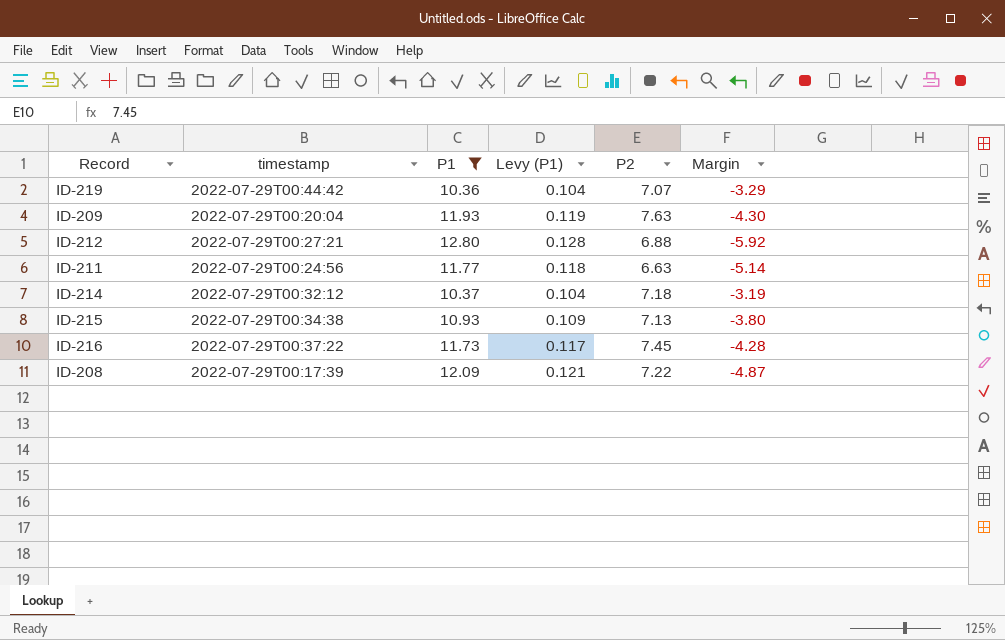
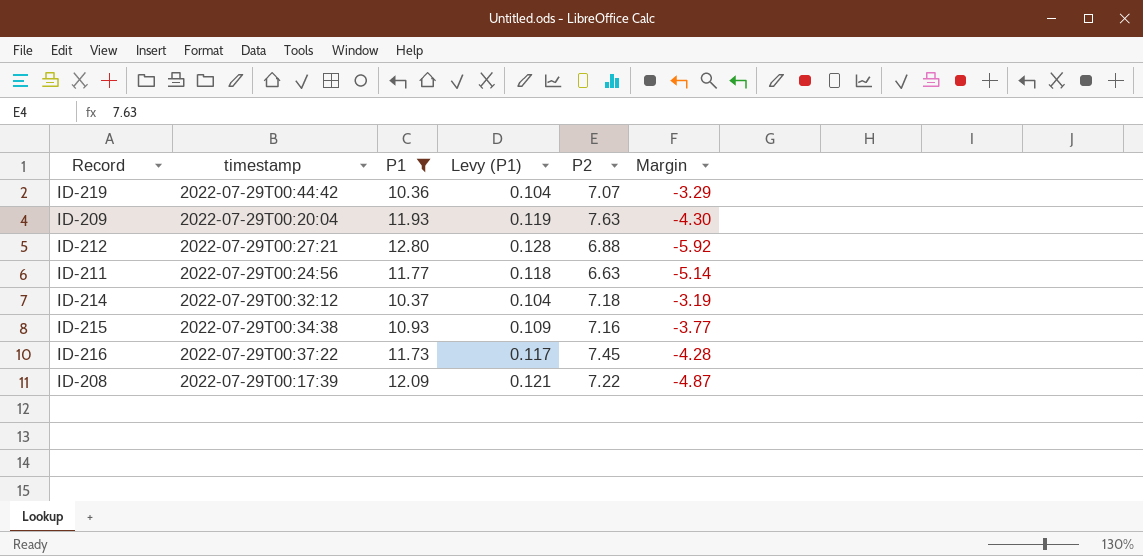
ID-215 | P2: 7.13 -> 7.16
ID-215 | Margin: -3.80 -> -3.77

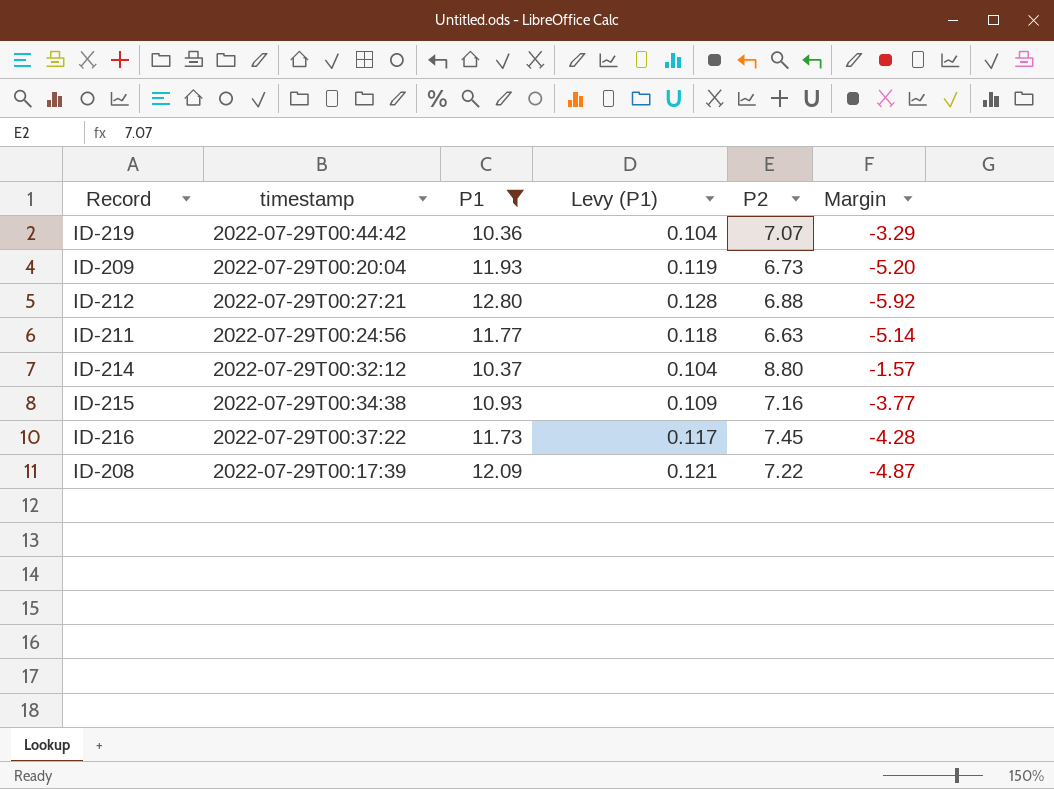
ID-209 | P2: 7.63 -> 6.73
ID-209 | Margin: -4.30 -> -5.20
ID-214 | P2: 7.18 -> 8.80
ID-214 | Margin: -3.19 -> -1.57

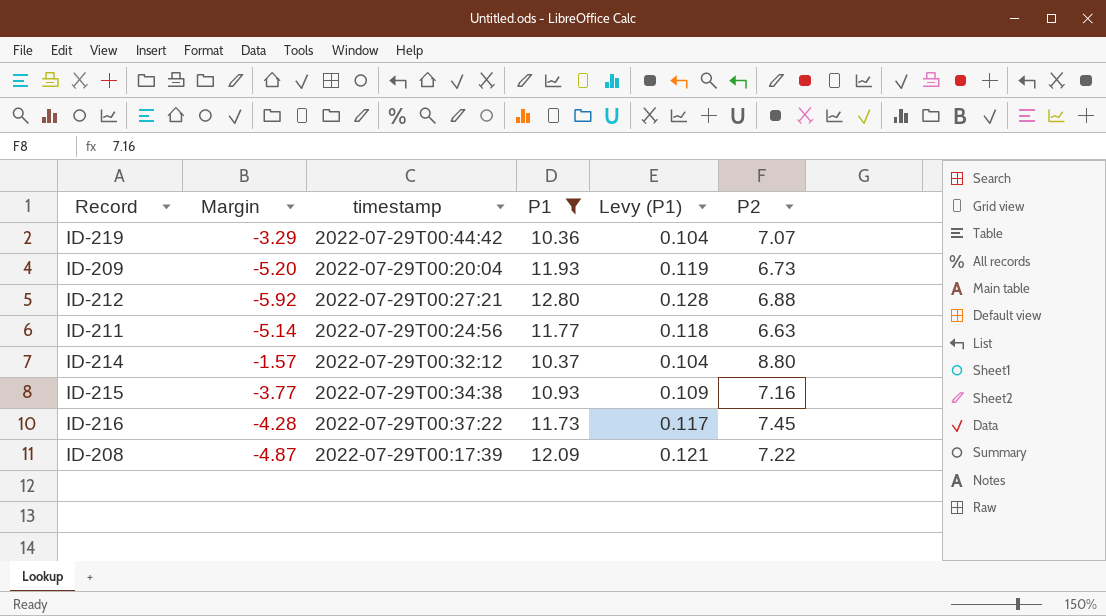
column Margin | position: 6 -> 2

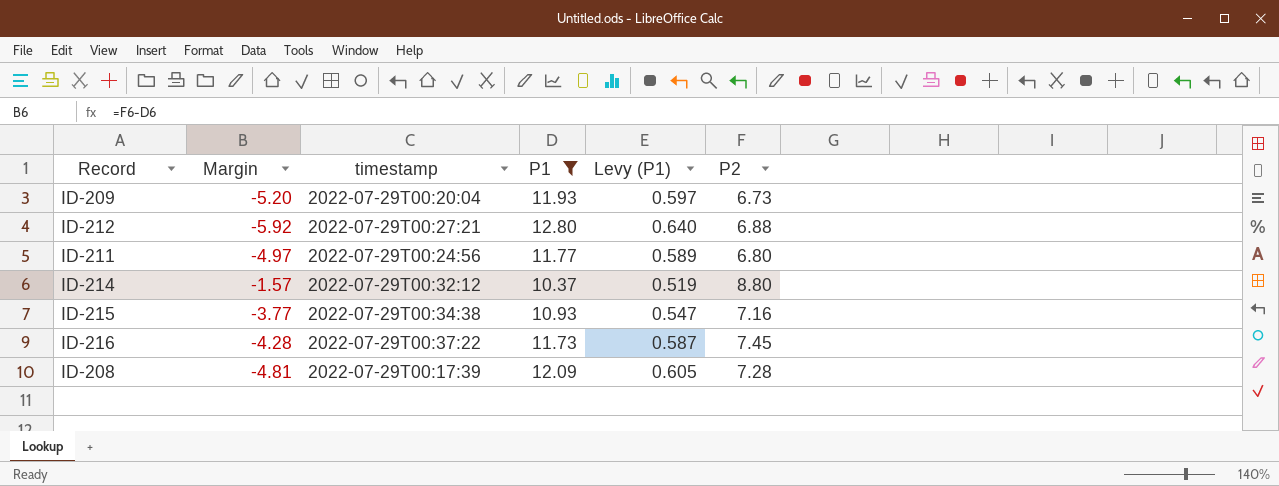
column Levy (P1) | formula: [P1] * 0.01 -> [P1] * 0.05
row ID-219: -3.29 | 2022-07-29T00:44:42 | 10.36 | 0.104 | 7.07 -> none
ID-211 | Margin: -5.14 -> -4.97
ID-211 | P2: 6.63 -> 6.80
ID-208 | Margin: -4.87 -> -4.81
ID-208 | P2: 7.22 -> 7.28

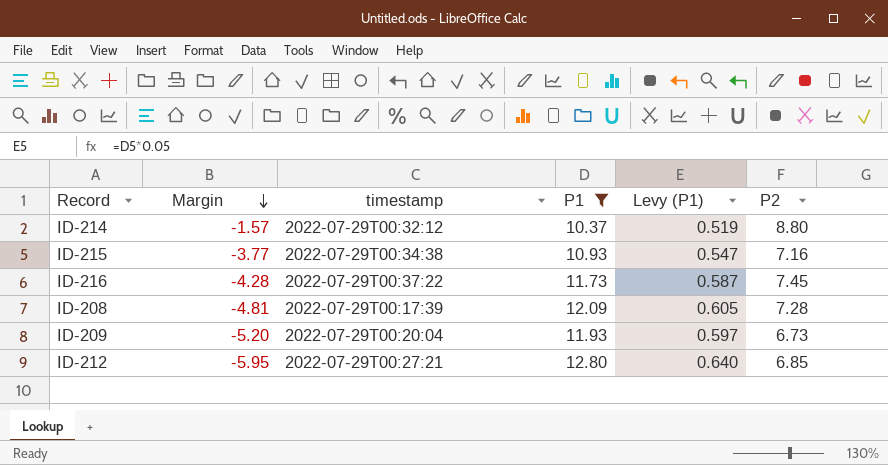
row order: none -> Margin descending
row ID-211: -4.97 | 2022-07-29T00:24:56 | 11.77 | 0.589 | 6.80 -> none
ID-212 | Margin: -5.92 -> -5.95
ID-212 | P2: 6.88 -> 6.85

